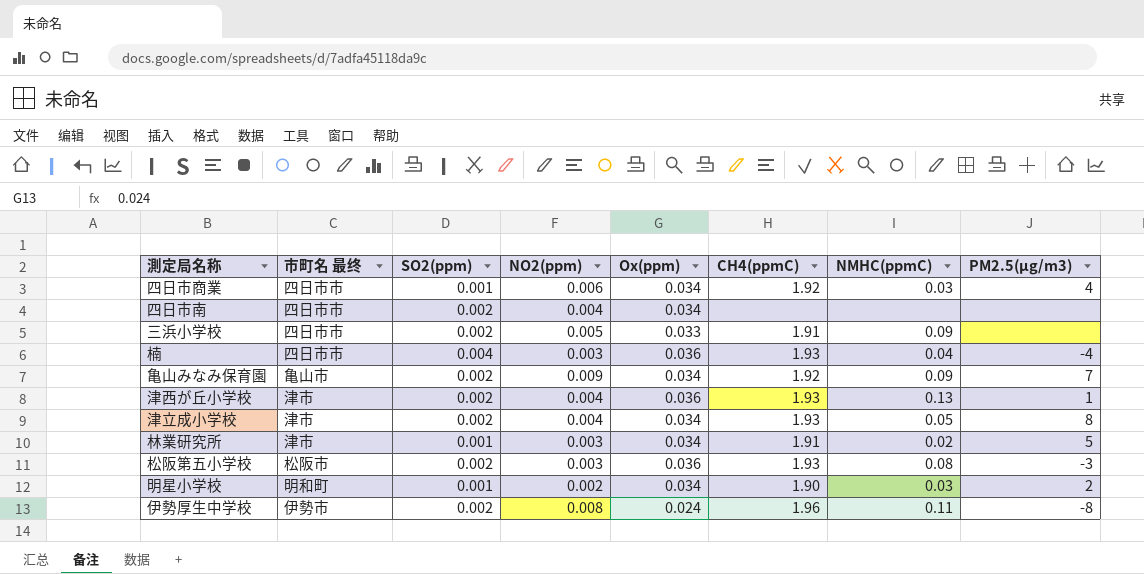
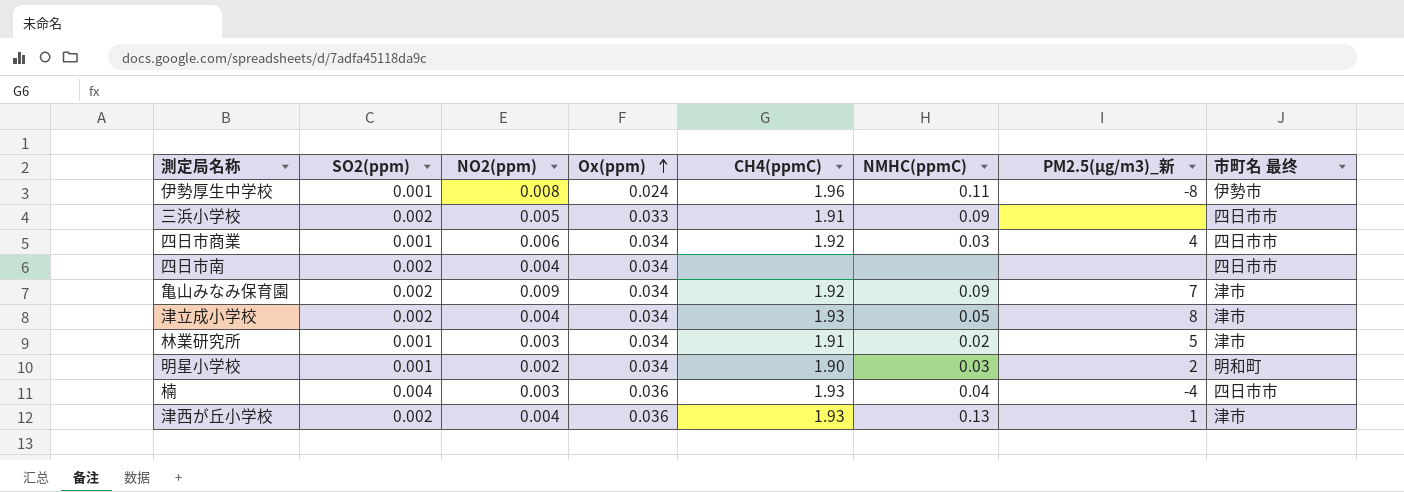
row order: none -> Ox(ppm) ascending
column name: PM2.5(μg/m3) -> PM2.5(μg/m3)_新
column 市町名 最终 | position: 2 -> 8
row 松阪第五小学校: 松阪市 | 0.002 | 0.003 | 0.036 | 1.93 | 0.08 | -3 -> none
伊勢厚生中学校 | SO2(ppm): 0.002 -> 0.001
亀山みなみ保育園 | 市町名 最终: 亀山市 -> 津市

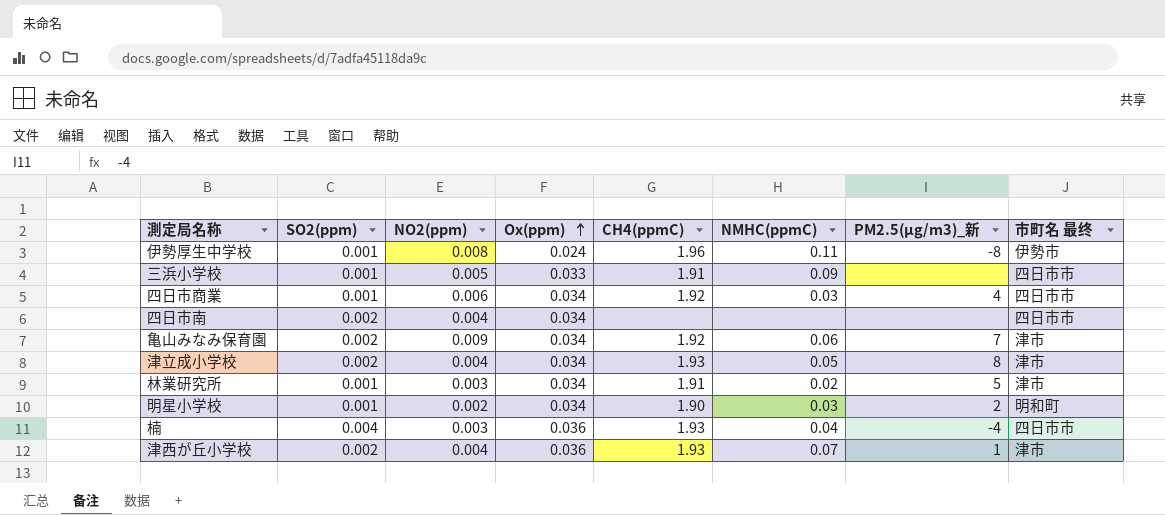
三浜小学校 | SO2(ppm): 0.002 -> 0.001
亀山みなみ保育園 | NMHC(ppmC): 0.09 -> 0.06
津西が丘小学校 | NMHC(ppmC): 0.13 -> 0.07

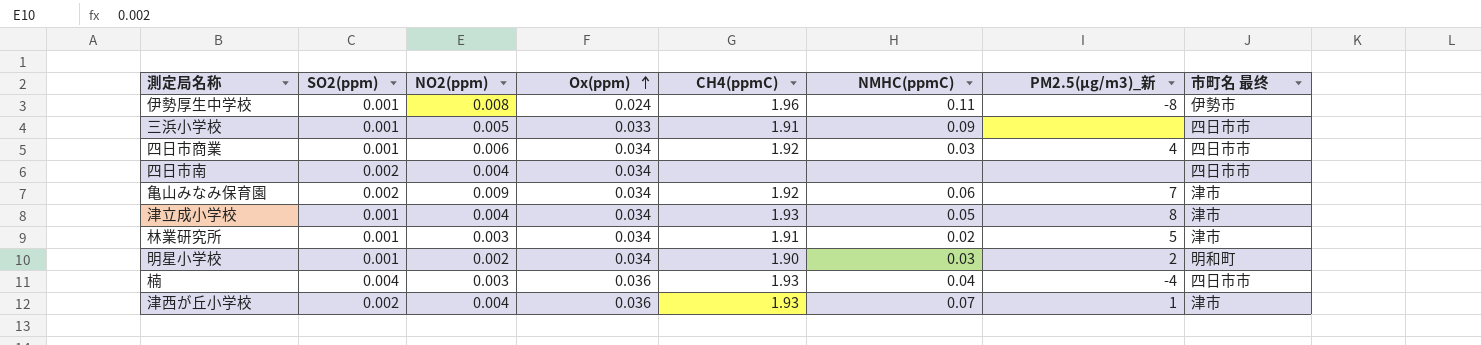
津立成小学校 | SO2(ppm): 0.002 -> 0.001

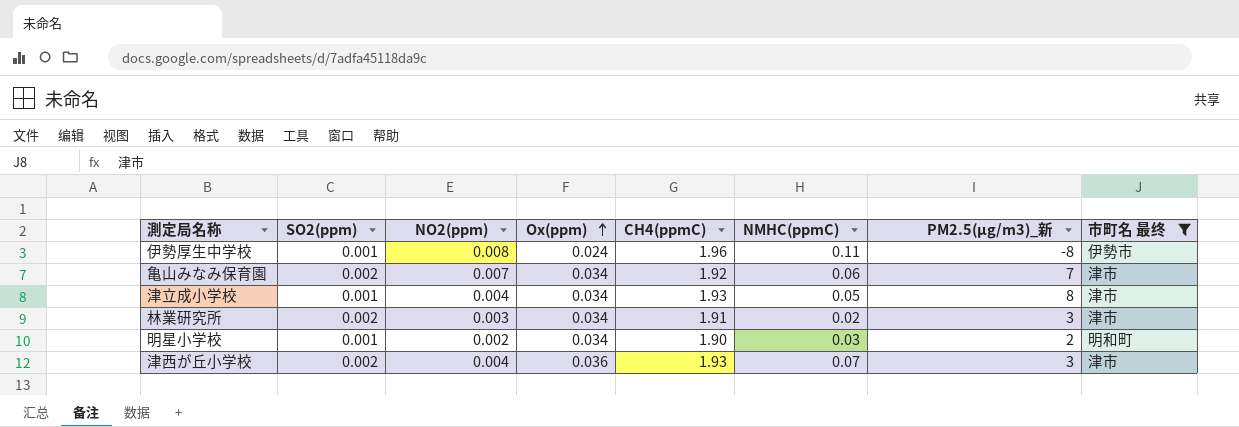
filter: none -> 市町名 最终 != 四日市市
亀山みなみ保育園 | NO2(ppm): 0.009 -> 0.007
林業研究所 | SO2(ppm): 0.001 -> 0.002
林業研究所 | PM2.5(μg/m3)_新: 5 -> 3
津西が丘小学校 | PM2.5(μg/m3)_新: 1 -> 3

